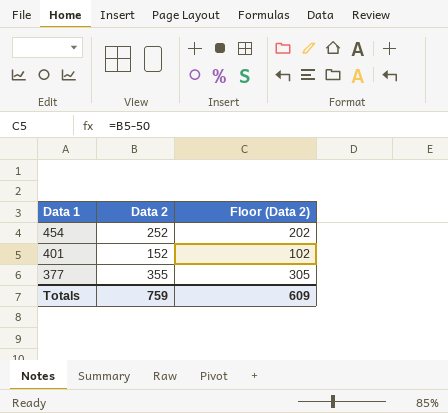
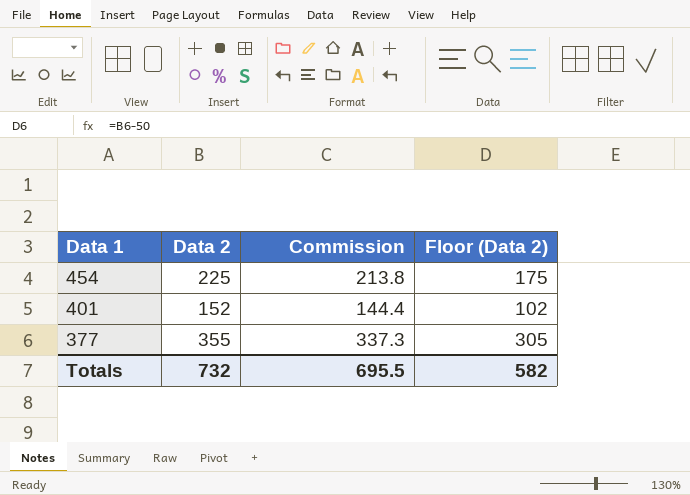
column Commission | formula: none -> [Data 2] * 0.95
454 | Data 2: 252 -> 225
454 | Floor (Data 2): 202 -> 175
Totals | Data 2: 759 -> 732
Totals | Floor (Data 2): 609 -> 582

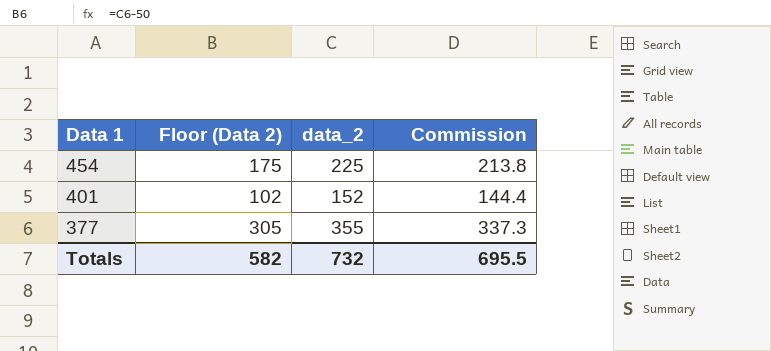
column Floor (Data 2) | position: 4 -> 2
column name: Data 2 -> data_2

